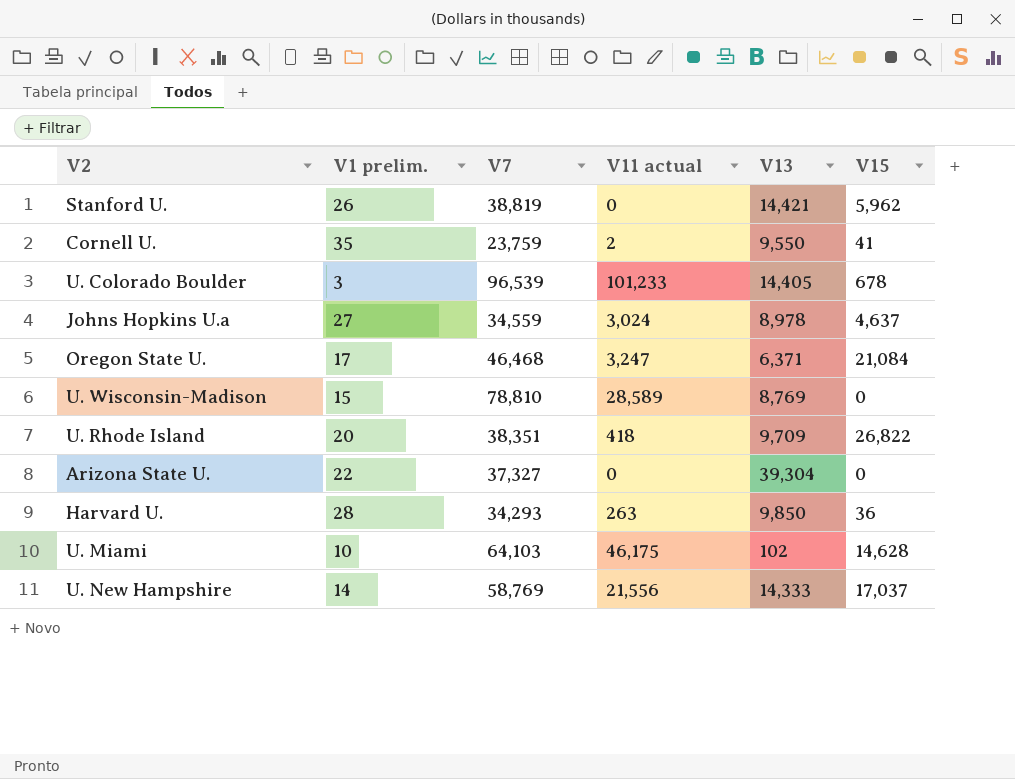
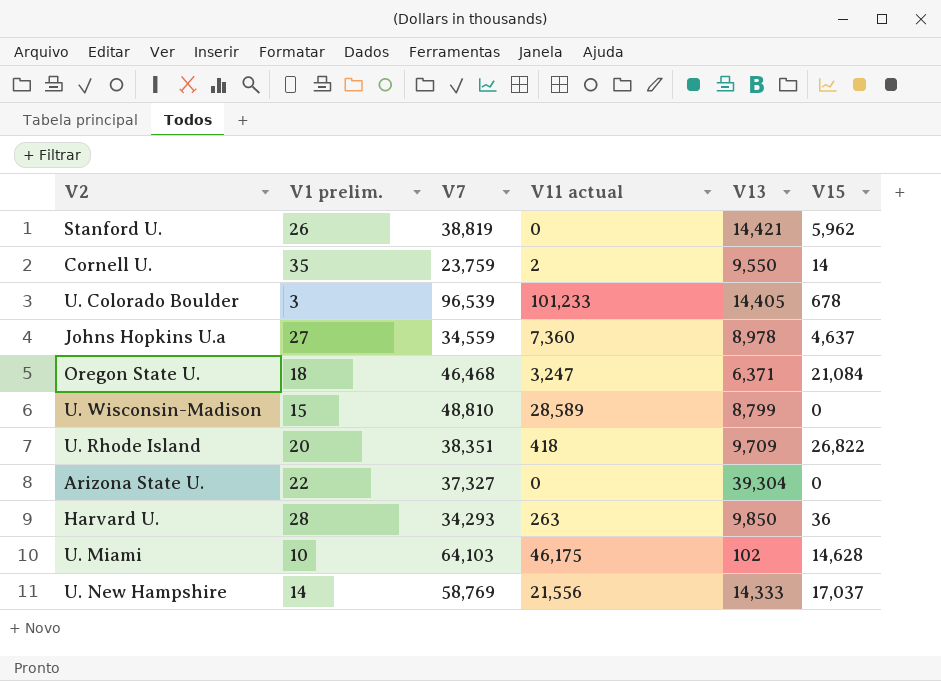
Cornell U. | V15: 41 -> 14
Johns Hopkins U.a | V11 actual: 3,024 -> 7,360
Oregon State U. | V1 prelim.: 17 -> 18
U. Wisconsin-Madison | V7: 78,810 -> 48,810
U. Wisconsin-Madison | V13: 8,769 -> 8,799

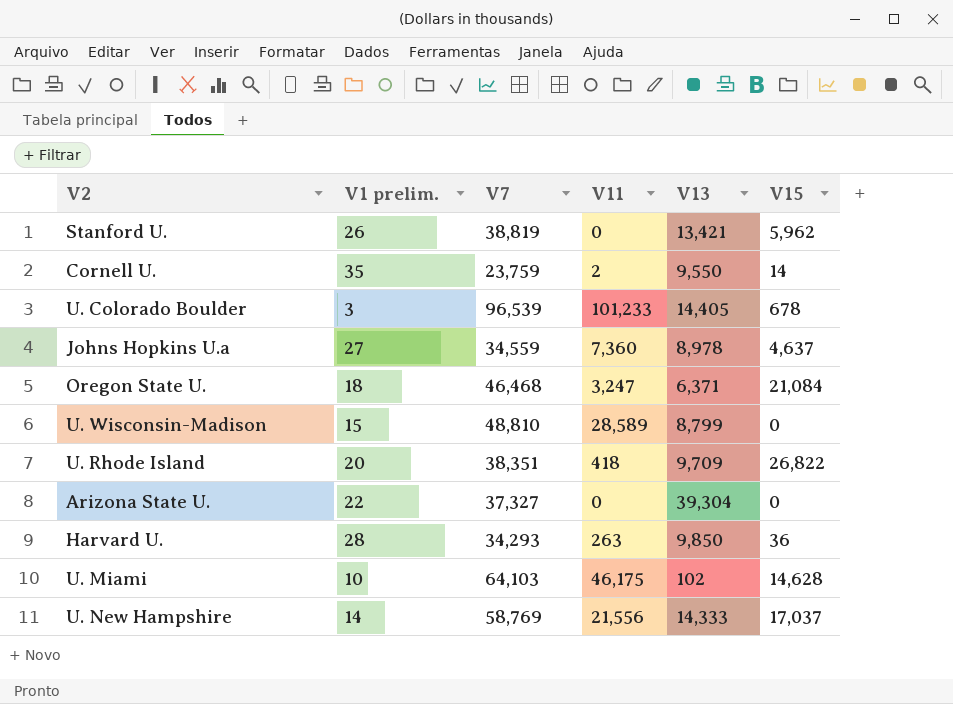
column name: V11 actual -> V11
Stanford U. | V13: 14,421 -> 13,421

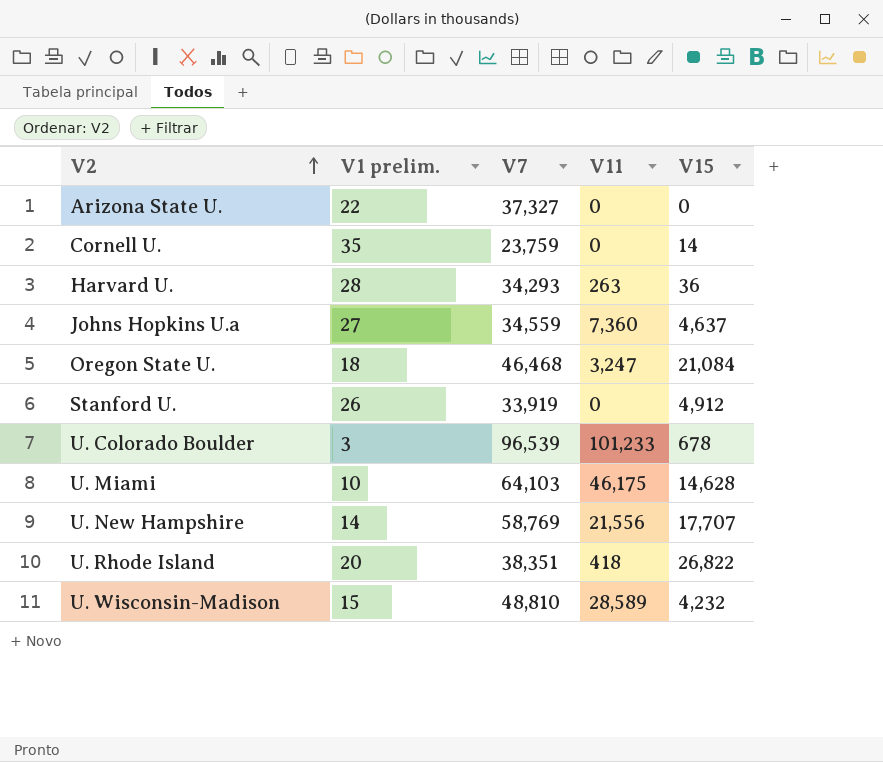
row order: none -> V2 ascending
column V13 | position: 5 -> none
Cornell U. | V11: 2 -> 0
Stanford U. | V7: 38,819 -> 33,919
Stanford U. | V15: 5,962 -> 4,912
U. New Hampshire | V15: 17,037 -> 17,707
U. Wisconsin-Madison | V15: 0 -> 4,232

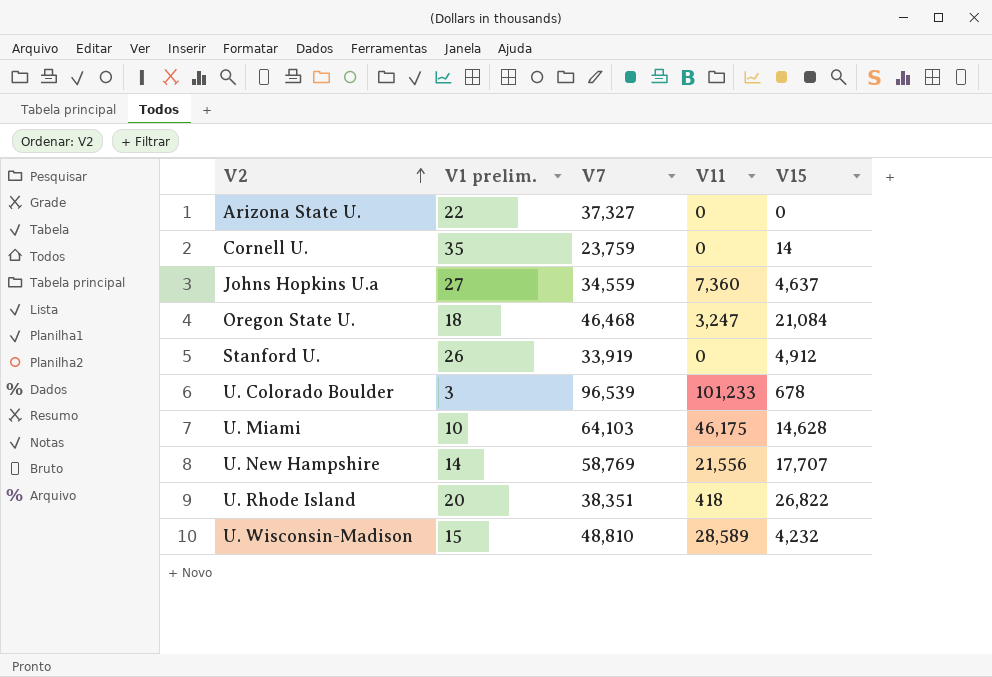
row Harvard U.: 28 | 34,293 | 263 | 36 -> none

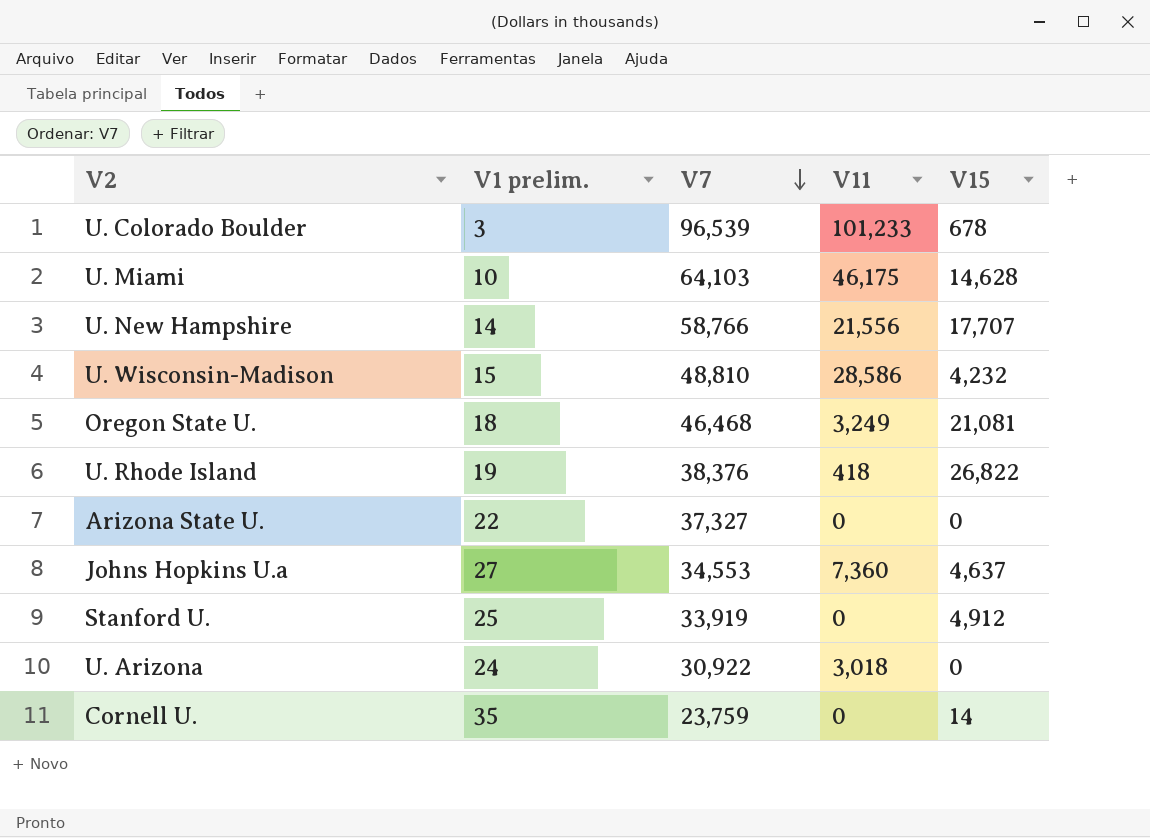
row order: V2 ascending -> V7 descending
U. New Hampshire | V7: 58,769 -> 58,766
U. Wisconsin-Madison | V11: 28,589 -> 28,586
Oregon State U. | V11: 3,247 -> 3,249
Oregon State U. | V15: 21,084 -> 21,081
U. Rhode Island | V1 prelim.: 20 -> 19
U. Rhode Island | V7: 38,351 -> 38,376
Johns Hopkins U.a | V7: 34,559 -> 34,553
Stanford U. | V1 prelim.: 26 -> 25
row U. Arizona: none -> 24 | 30,922 | 3,018 | 0

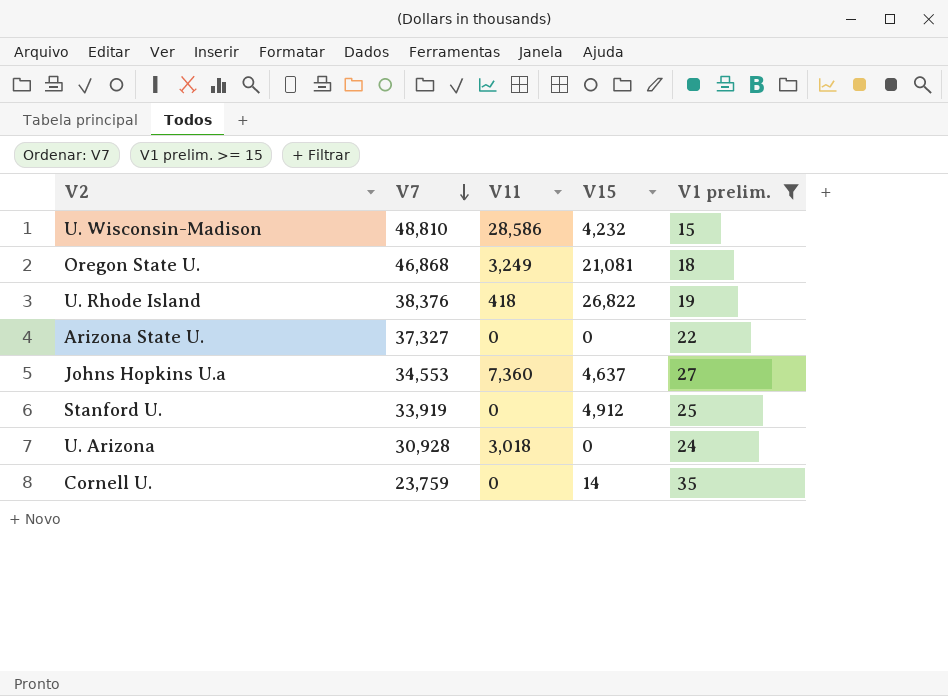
filter: none -> V1 prelim. >= 15
column V1 prelim. | position: 2 -> 5
Oregon State U. | V7: 46,468 -> 46,868
U. Arizona | V7: 30,922 -> 30,928

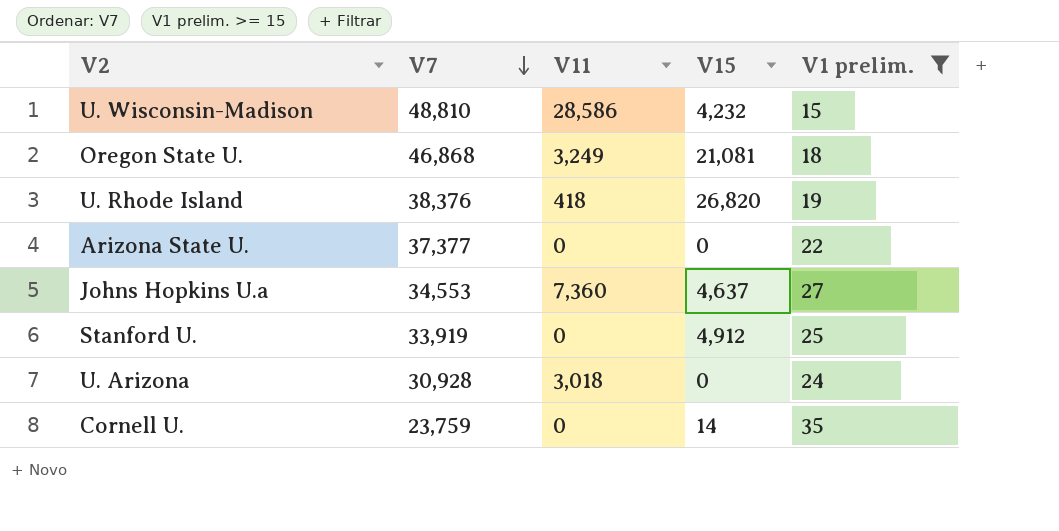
U. Rhode Island | V15: 26,822 -> 26,820
Arizona State U. | V7: 37,327 -> 37,377

